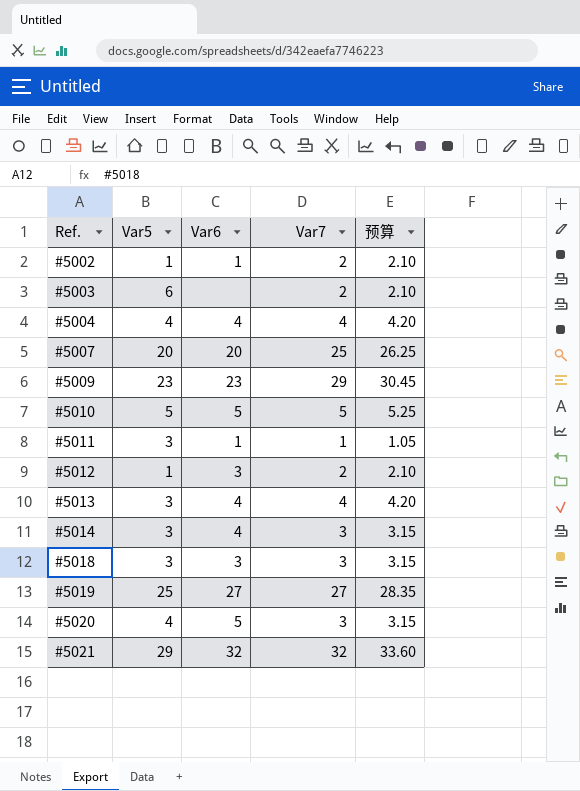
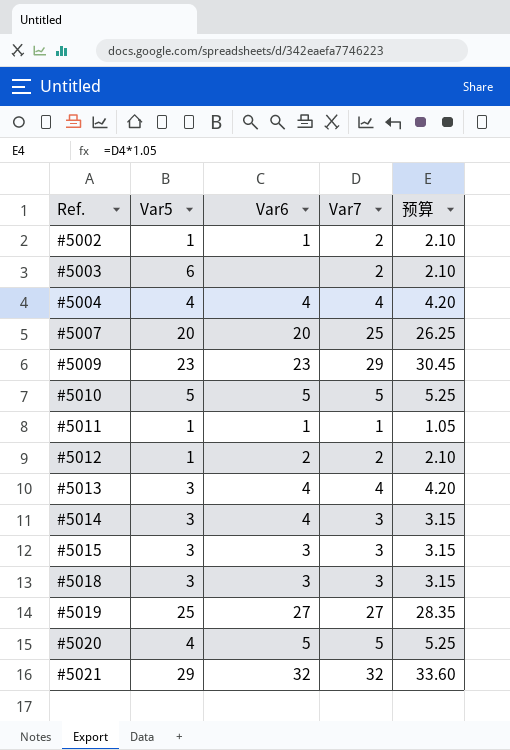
#5011 | Var5: 3 -> 1
#5012 | Var6: 3 -> 2
row #5015: none -> 3 | 3 | 3 | 3.15
#5020 | Var7: 3 -> 5
#5020 | 预算: 3.15 -> 5.25

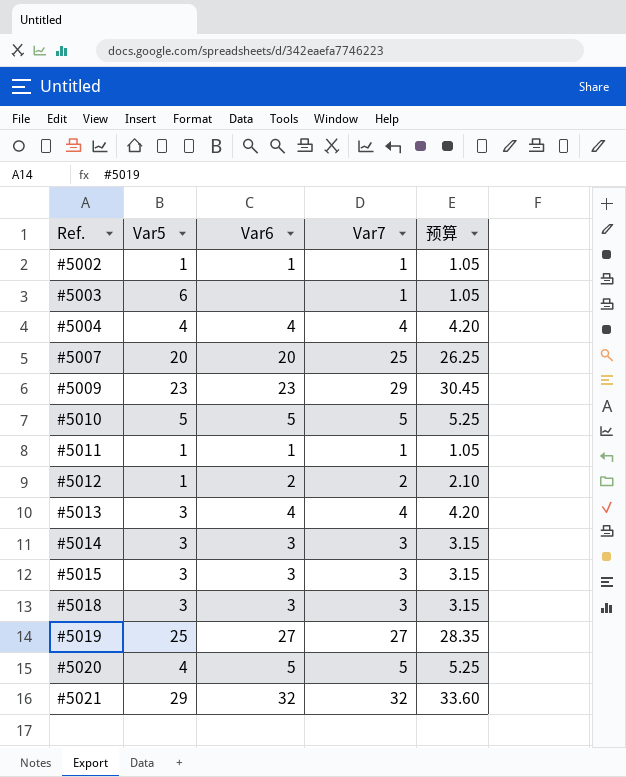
#5002 | Var7: 2 -> 1
#5002 | 预算: 2.10 -> 1.05
#5003 | Var7: 2 -> 1
#5003 | 预算: 2.10 -> 1.05
#5014 | Var6: 4 -> 3

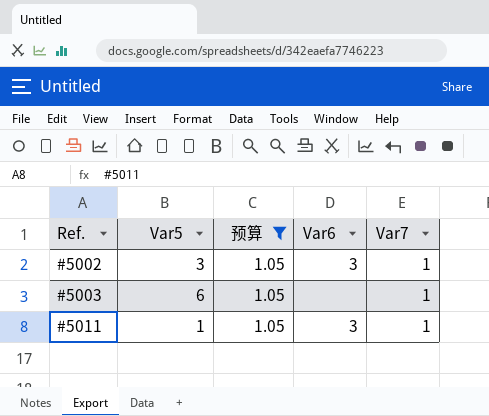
filter: none -> 预算 = 1.05
column 预算 | position: 5 -> 3
#5002 | Var5: 1 -> 3
#5002 | Var6: 1 -> 3
#5011 | Var6: 1 -> 3

